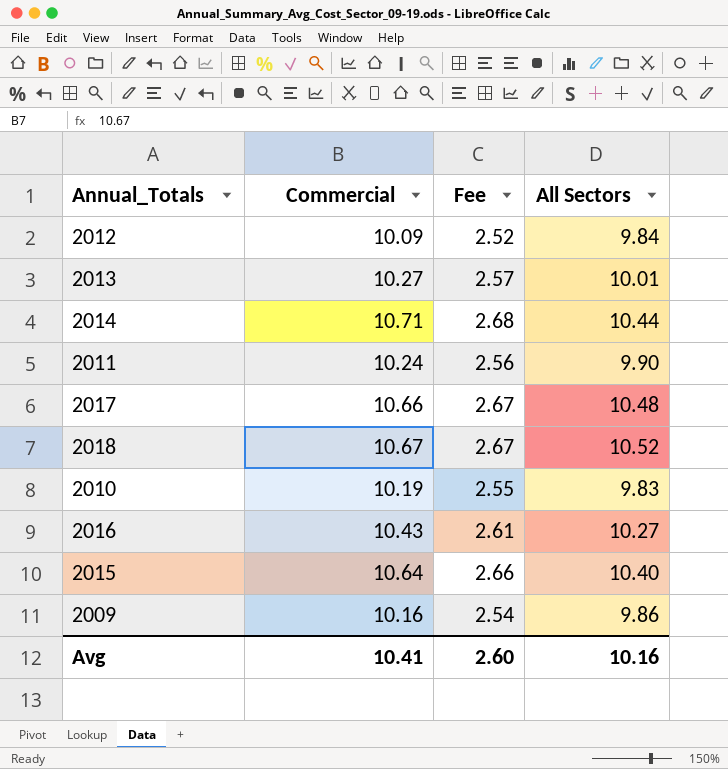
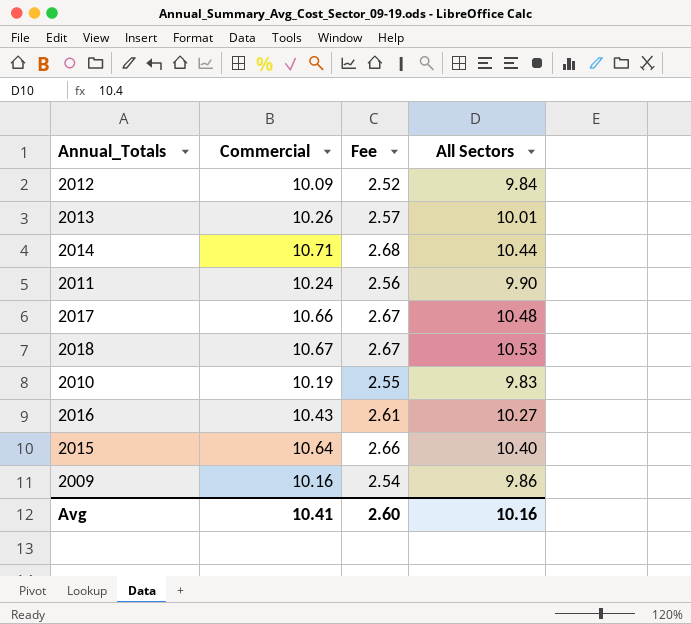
2013 | Commercial: 10.27 -> 10.26
2018 | All Sectors: 10.52 -> 10.53

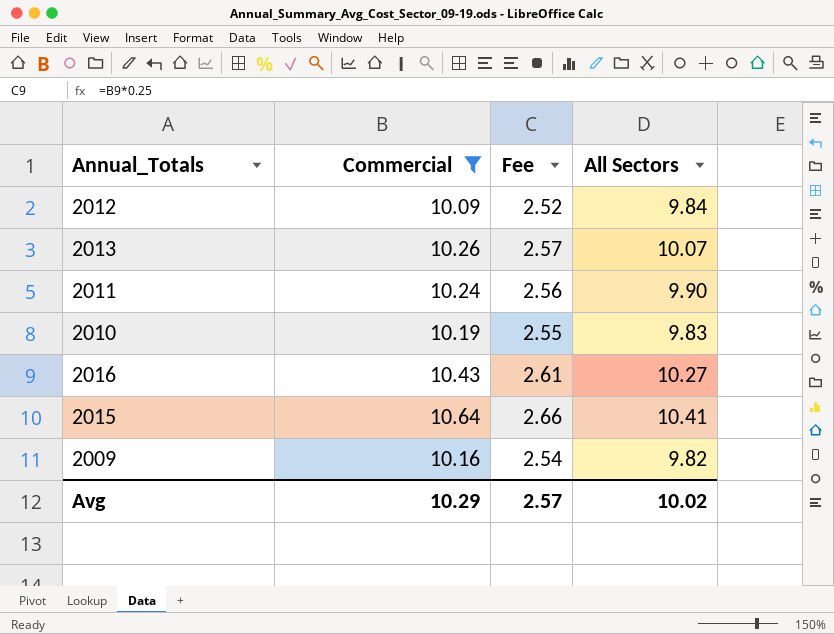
filter: none -> Commercial <= 10.64
2013 | All Sectors: 10.01 -> 10.07
2015 | All Sectors: 10.40 -> 10.41
2009 | All Sectors: 9.86 -> 9.82
Avg | Commercial: 10.41 -> 10.29
Avg | Fee: 2.60 -> 2.57
Avg | All Sectors: 10.16 -> 10.02

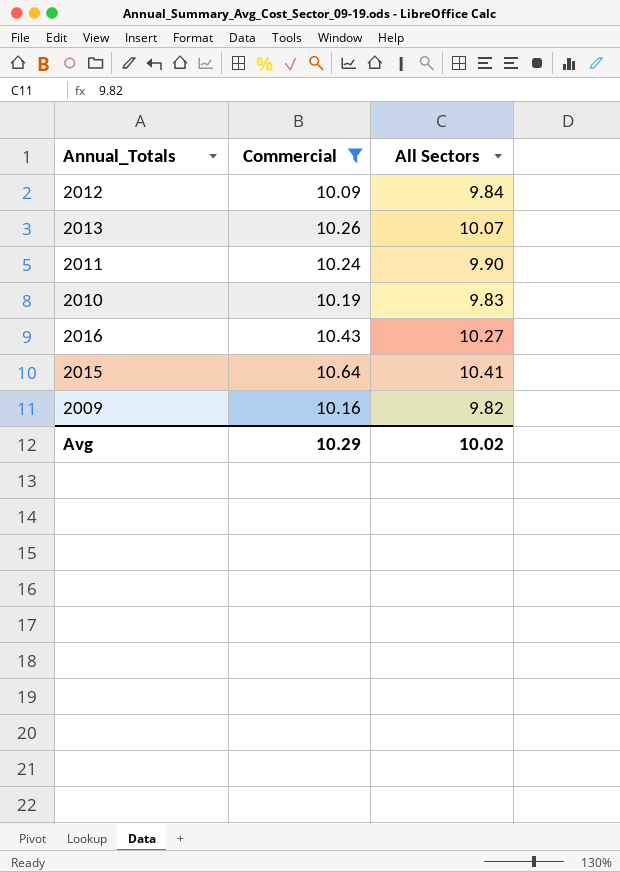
column Fee | formula: [Commercial] * 0.25 -> none

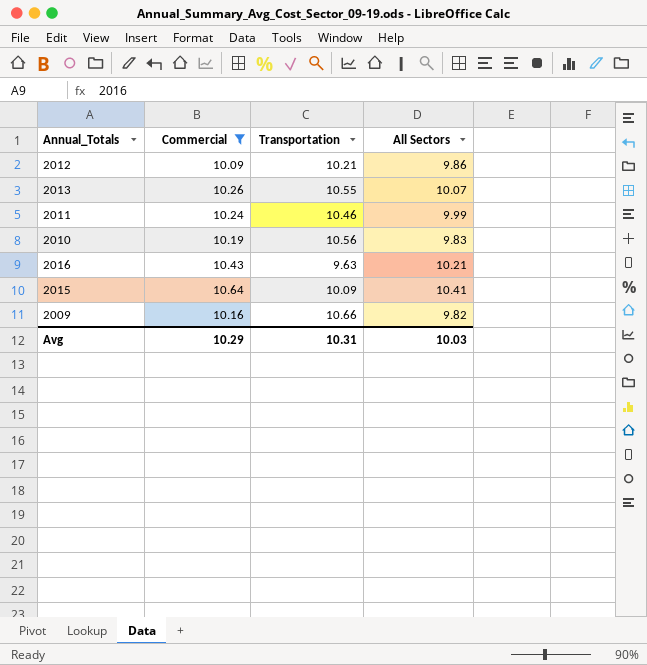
column Transportation | position: none -> 3
2012 | All Sectors: 9.84 -> 9.86
2011 | All Sectors: 9.90 -> 9.99
2016 | All Sectors: 10.27 -> 10.21
Avg | All Sectors: 10.02 -> 10.03

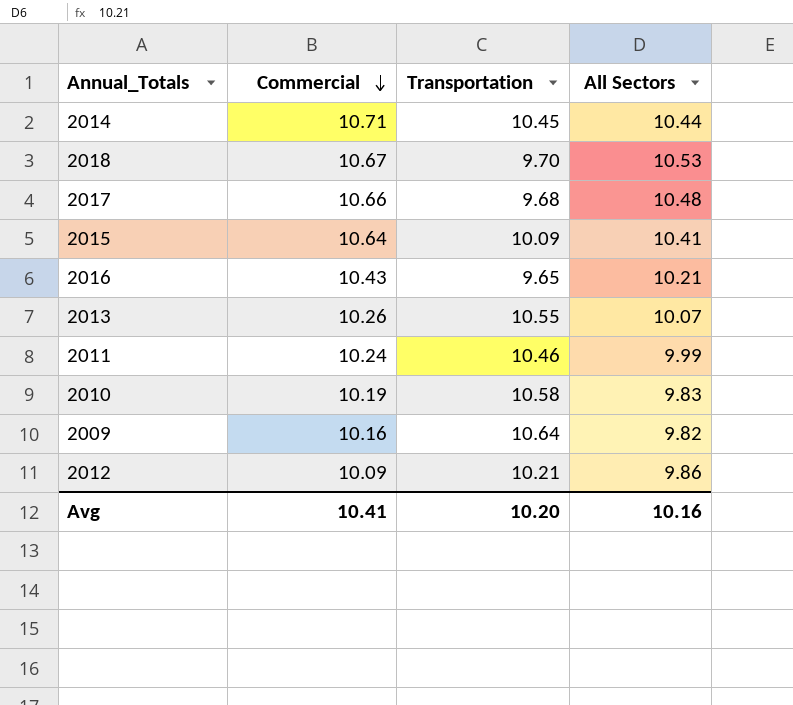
filter: Commercial <= 10.64 -> none
row order: none -> Commercial descending
2016 | Transportation: 9.63 -> 9.65
2010 | Transportation: 10.56 -> 10.58
2009 | Transportation: 10.66 -> 10.64
Avg | Commercial: 10.29 -> 10.41
Avg | Transportation: 10.31 -> 10.20
Avg | All Sectors: 10.03 -> 10.16

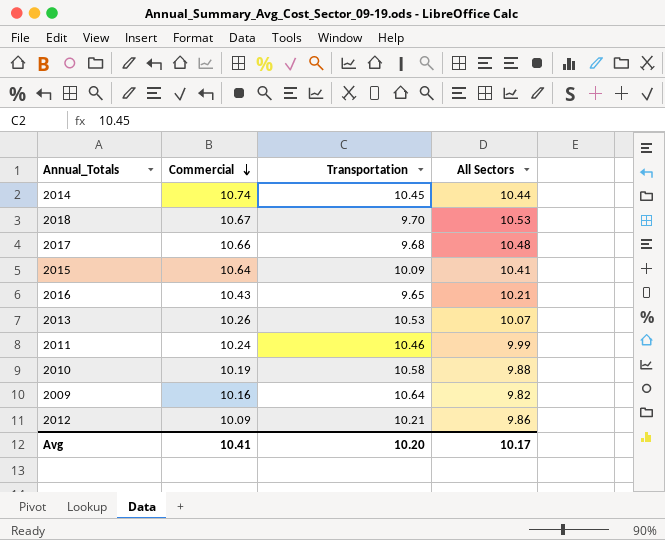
2014 | Commercial: 10.71 -> 10.74
2013 | Transportation: 10.55 -> 10.53
2010 | All Sectors: 9.83 -> 9.88
Avg | All Sectors: 10.16 -> 10.17

